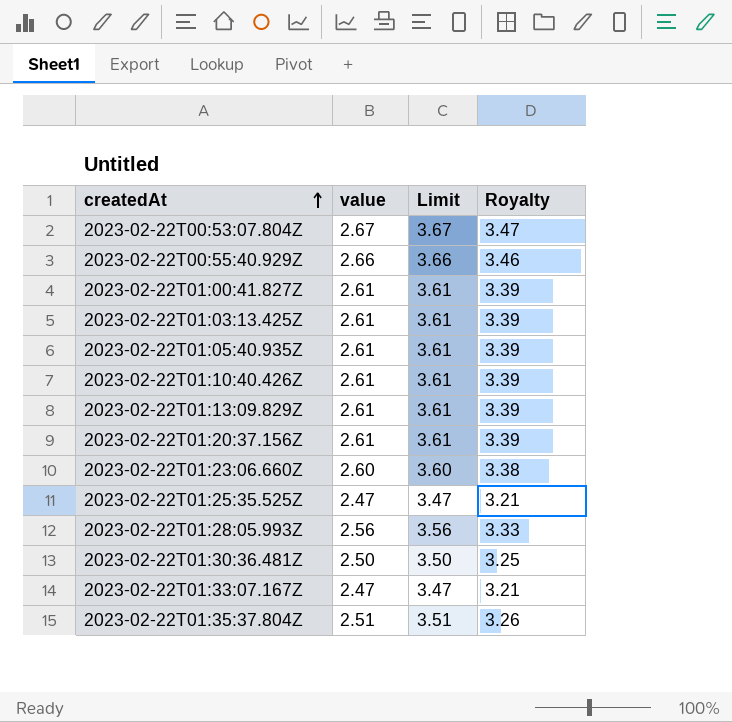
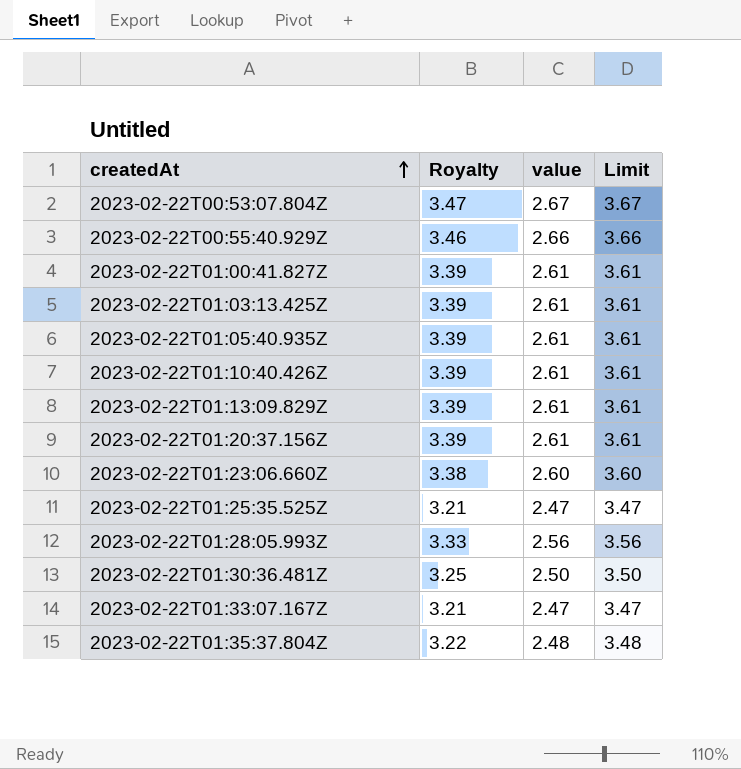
column Royalty | position: 4 -> 2
2023-02-22T01:35:37.804Z | Royalty: 3.26 -> 3.22
2023-02-22T01:35:37.804Z | value: 2.51 -> 2.48
2023-02-22T01:35:37.804Z | Limit: 3.51 -> 3.48

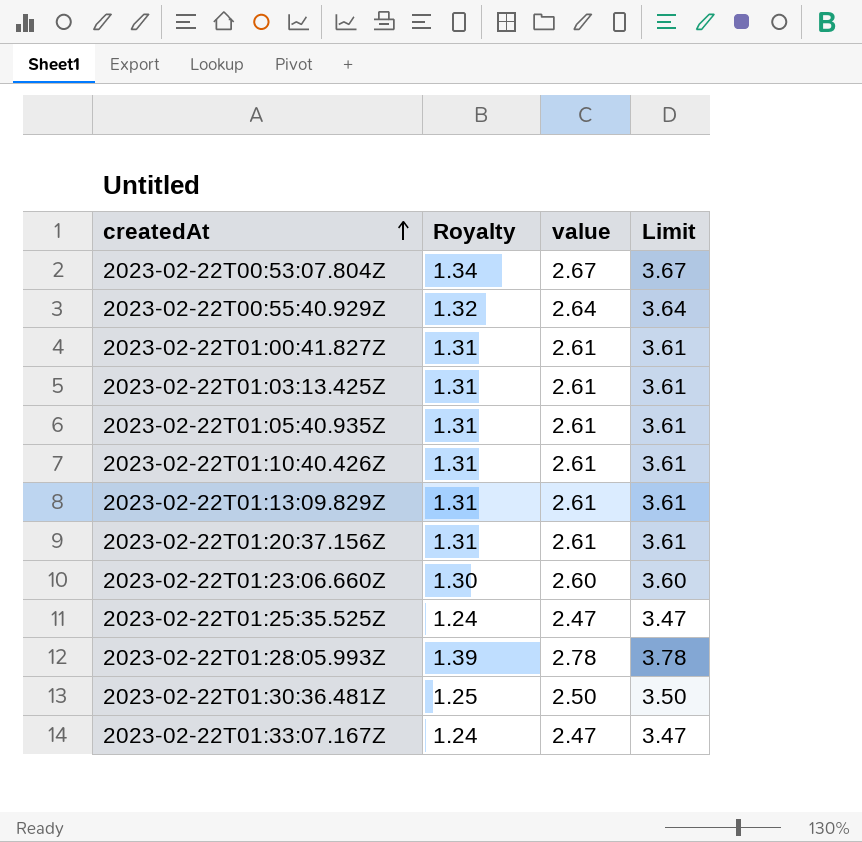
column Royalty | formula: [value] * 1.3 -> [value] * 0.5
row 2023-02-22T01:35:37.804Z: 3.22 | 2.48 | 3.48 -> none
2023-02-22T00:55:40.929Z | value: 2.66 -> 2.64
2023-02-22T00:55:40.929Z | Limit: 3.66 -> 3.64
2023-02-22T01:28:05.993Z | value: 2.56 -> 2.78
2023-02-22T01:28:05.993Z | Limit: 3.56 -> 3.78

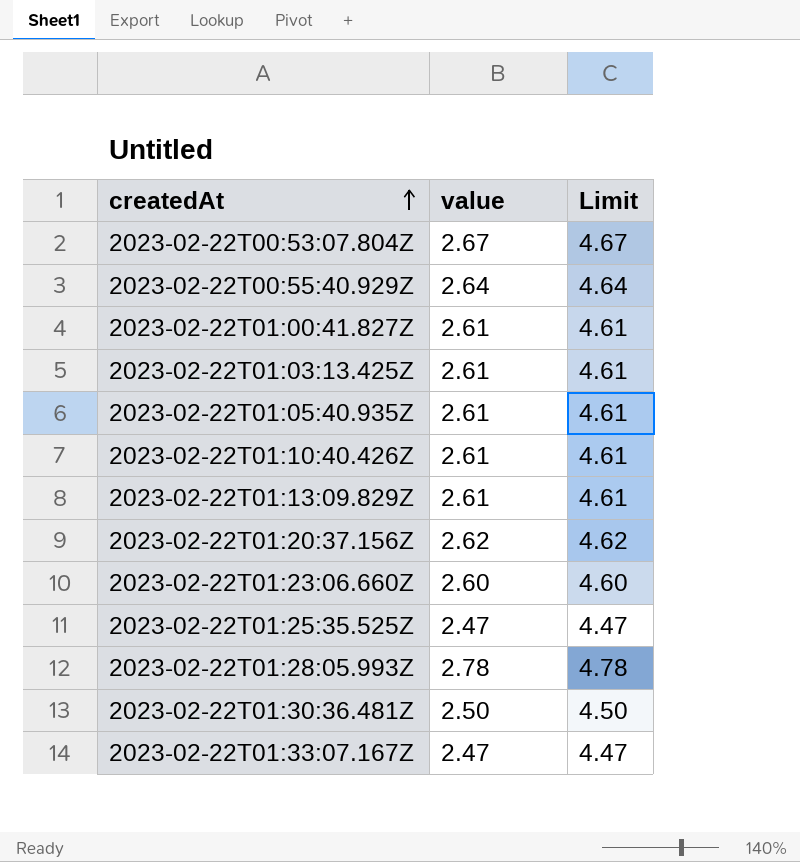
column Royalty | formula: [value] * 0.5 -> none
column Limit | formula: [value] + 1 -> [value] + 2
2023-02-22T01:20:37.156Z | value: 2.61 -> 2.62

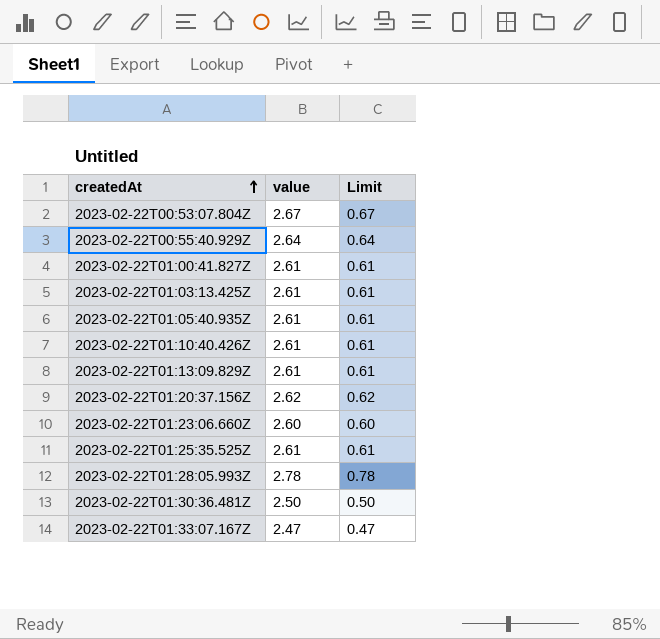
column Limit | formula: [value] + 2 -> [value] - 2
2023-02-22T01:25:35.525Z | value: 2.47 -> 2.61

